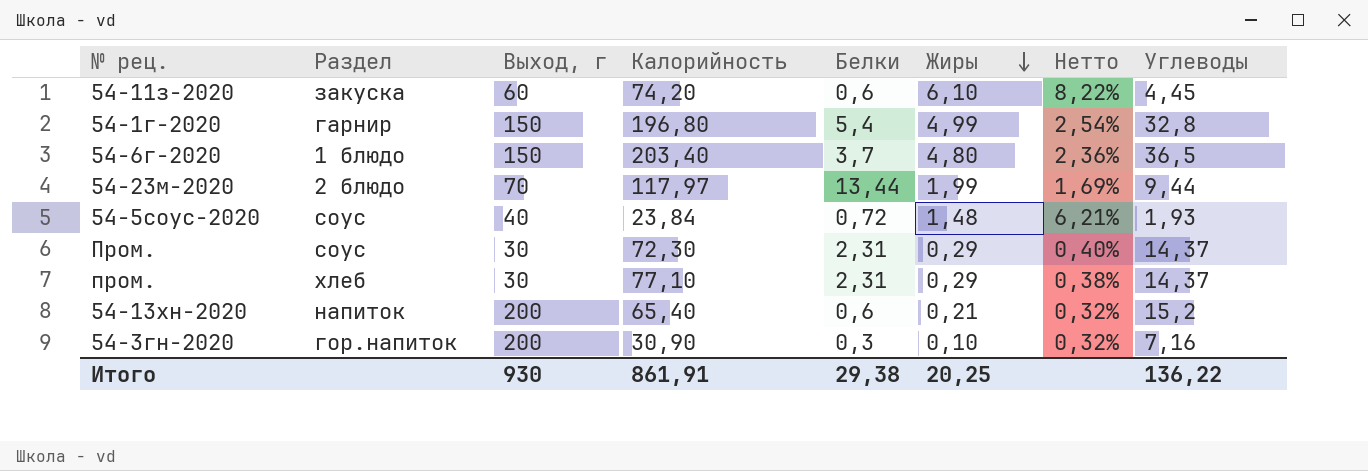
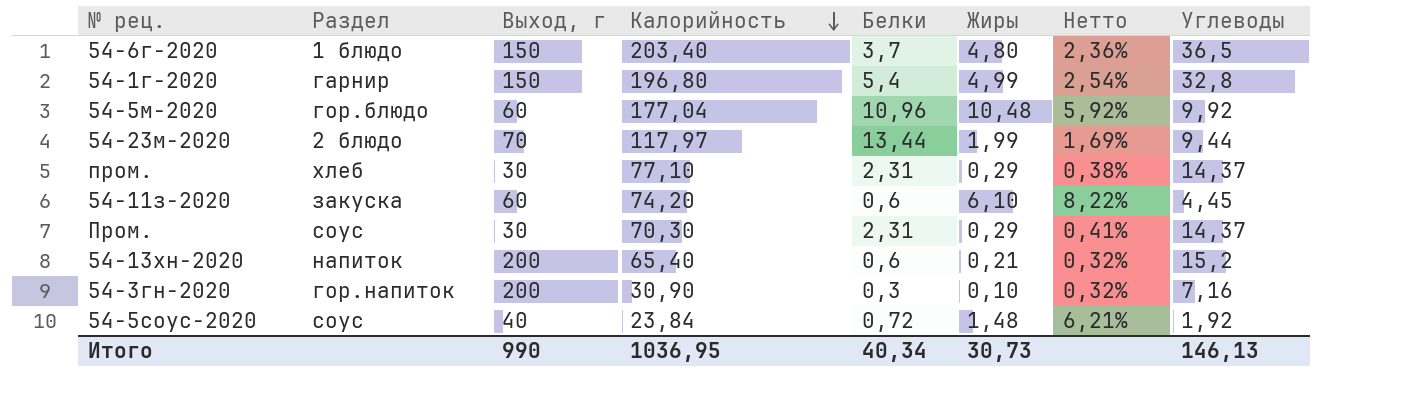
row order: Жиры descending -> Калорийность descending
row 54-5м-2020: none -> гор.блюдо | 60 | 177,04 | 10,96 | 10,48 | 5,92% | 9,92
Пром. | Калорийность: 72,30 -> 70,30
Пром. | Нетто: 0,40% -> 0,41%
54-5соус-2020 | Углеводы: 1,93 -> 1,92
Итого | Выход, г: 930 -> 990
Итого | Калорийность: 861,91 -> 1036,95
Итого | Белки: 29,38 -> 40,34
Итого | Жиры: 20,25 -> 30,73
Итого | Углеводы: 136,22 -> 146,13

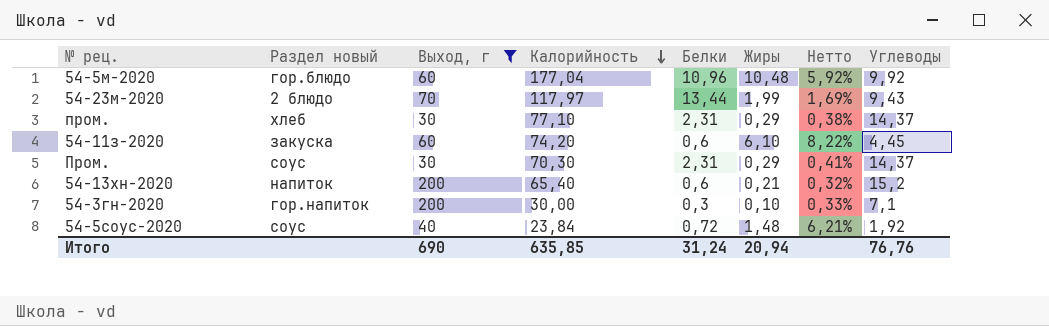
filter: none -> Выход, г != 150
column name: Раздел -> Раздел новый
54-23м-2020 | Углеводы: 9,44 -> 9,43
54-3гн-2020 | Калорийность: 30,90 -> 30,00
54-3гн-2020 | Нетто: 0,32% -> 0,33%
54-3гн-2020 | Углеводы: 7,16 -> 7,1
Итого | Выход, г: 990 -> 690
Итого | Калорийность: 1036,95 -> 635,85
Итого | Белки: 40,34 -> 31,24
Итого | Жиры: 30,73 -> 20,94
Итого | Углеводы: 146,13 -> 76,76

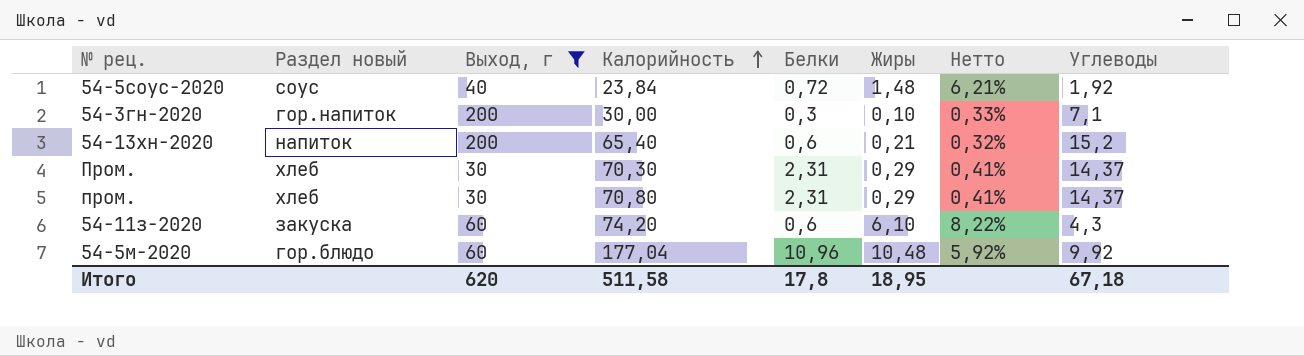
row order: Калорийность descending -> Калорийность ascending
row 54-23м-2020: 2 блюдо | 70 | 117,97 | 13,44 | 1,99 | 1,69% | 9,43 -> none
Пром. | Раздел новый: соус -> хлеб
пром. | Калорийность: 77,10 -> 70,80
пром. | Нетто: 0,38% -> 0,41%
54-11з-2020 | Углеводы: 4,45 -> 4,3
Итого | Выход, г: 690 -> 620
Итого | Калорийность: 635,85 -> 511,58
Итого | Белки: 31,24 -> 17,8
Итого | Жиры: 20,94 -> 18,95
Итого | Углеводы: 76,76 -> 67,18

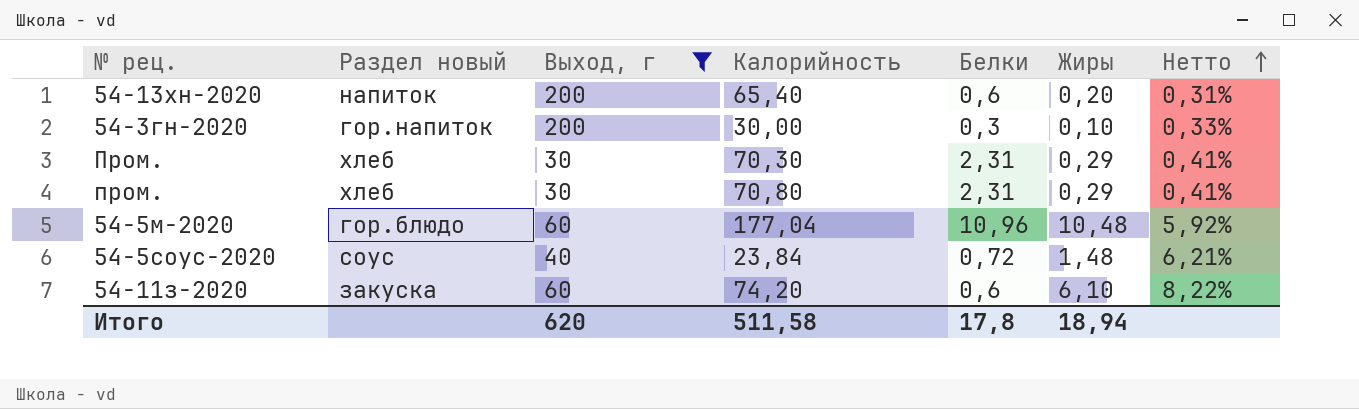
row order: Калорийность ascending -> Нетто ascending
column Углеводы | position: 8 -> none
54-13хн-2020 | Жиры: 0,21 -> 0,20
54-13хн-2020 | Нетто: 0,32% -> 0,31%
Итого | Жиры: 18,95 -> 18,94

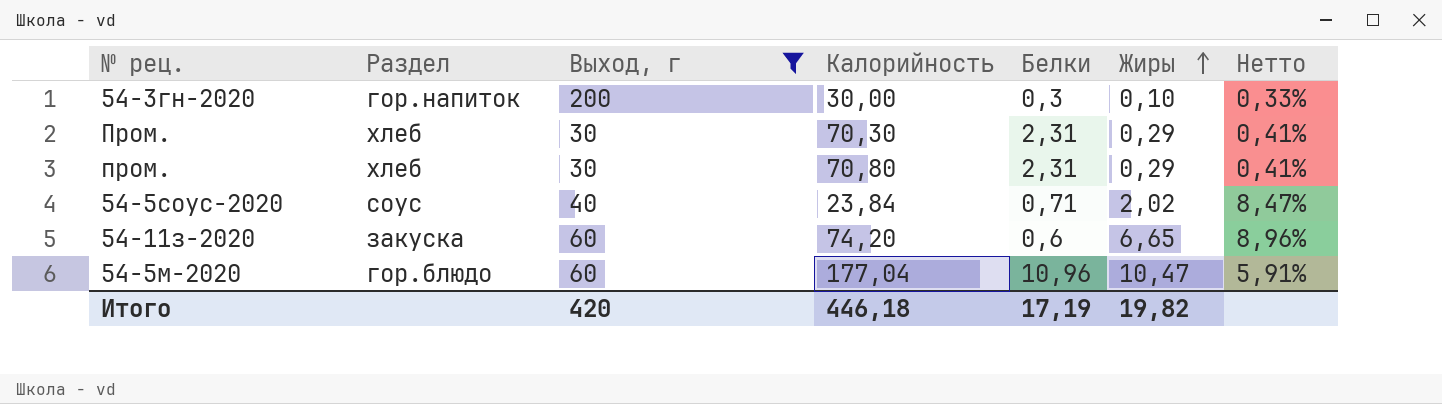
row order: Нетто ascending -> Жиры ascending
column name: Раздел новый -> Раздел
row 54-13хн-2020: напиток | 200 | 65,40 | 0,6 | 0,20 | 0,31% -> none
54-5соус-2020 | Белки: 0,72 -> 0,71
54-5соус-2020 | Жиры: 1,48 -> 2,02
54-5соус-2020 | Нетто: 6,21% -> 8,47%
54-11з-2020 | Жиры: 6,10 -> 6,65
54-11з-2020 | Нетто: 8,22% -> 8,96%
54-5м-2020 | Жиры: 10,48 -> 10,47
54-5м-2020 | Нетто: 5,92% -> 5,91%
Итого | Выход, г: 620 -> 420
Итого | Калорийность: 511,58 -> 446,18
Итого | Белки: 17,8 -> 17,19
Итого | Жиры: 18,94 -> 19,82

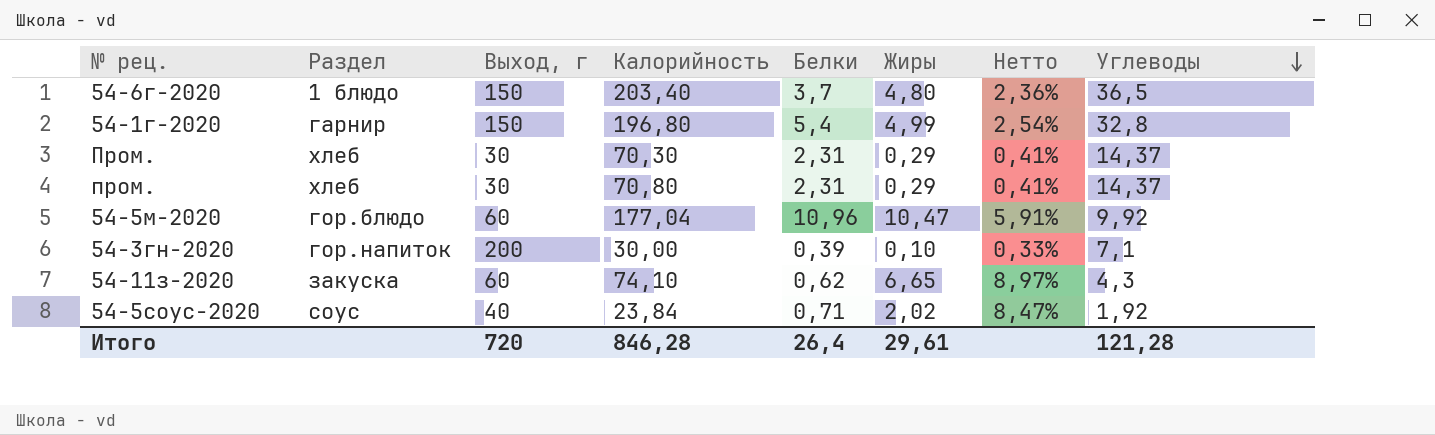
filter: Выход, г != 150 -> none
row order: Жиры ascending -> Углеводы descending
column Углеводы | position: none -> 8
54-3гн-2020 | Белки: 0,3 -> 0,39
54-11з-2020 | Калорийность: 74,20 -> 74,10
54-11з-2020 | Белки: 0,6 -> 0,62
54-11з-2020 | Нетто: 8,96% -> 8,97%
Итого | Выход, г: 420 -> 720
Итого | Калорийность: 446,18 -> 846,28
Итого | Белки: 17,19 -> 26,4
Итого | Жиры: 19,82 -> 29,61

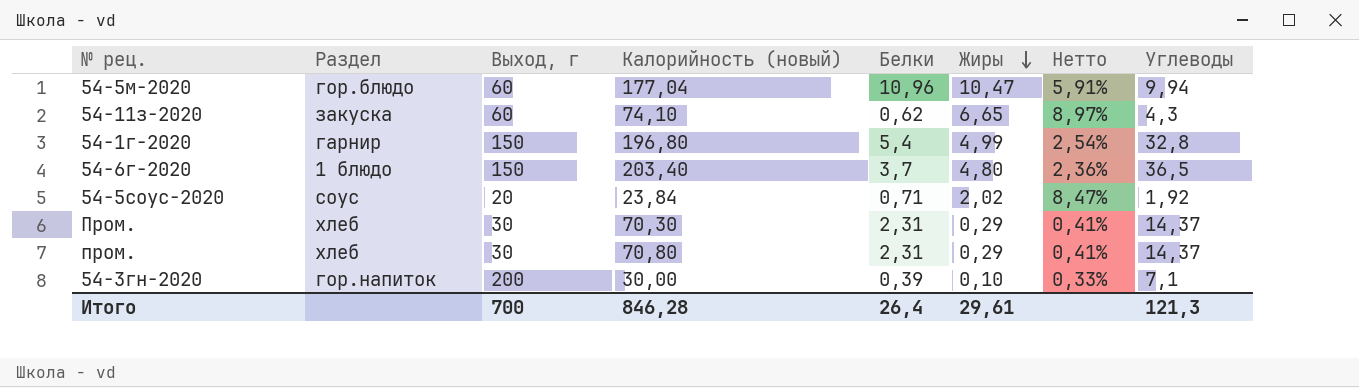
row order: Углеводы descending -> Жиры descending
column name: Калорийность -> Калорийность (новый)
54-5м-2020 | Углеводы: 9,92 -> 9,94
54-5соус-2020 | Выход, г: 40 -> 20
Итого | Выход, г: 720 -> 700
Итого | Углеводы: 121,28 -> 121,3

